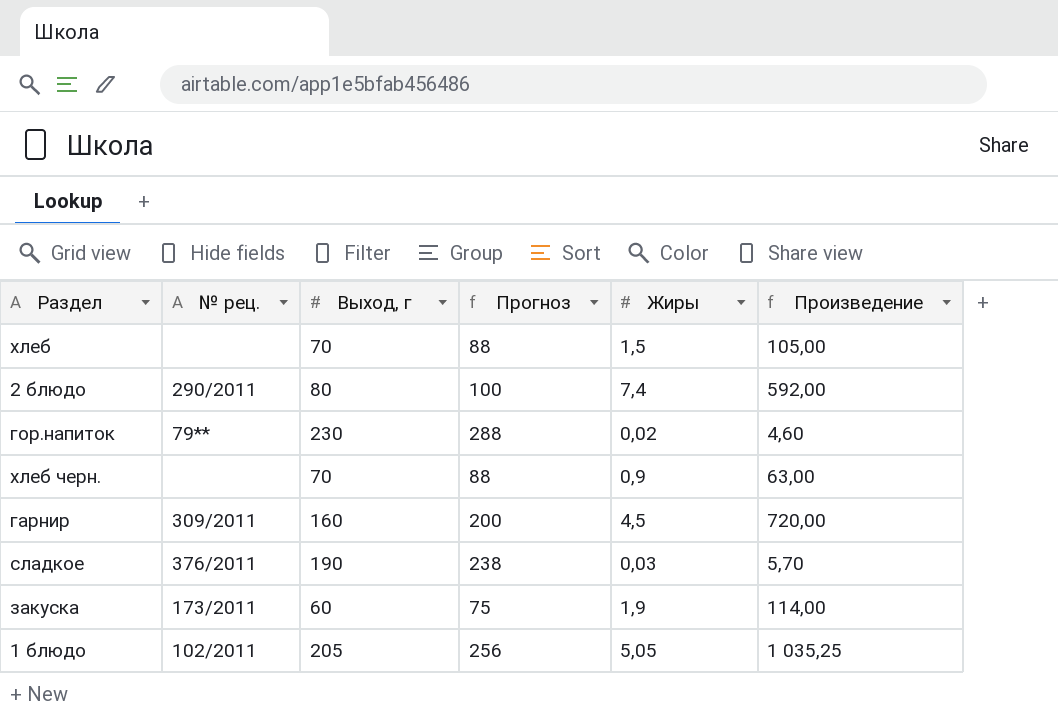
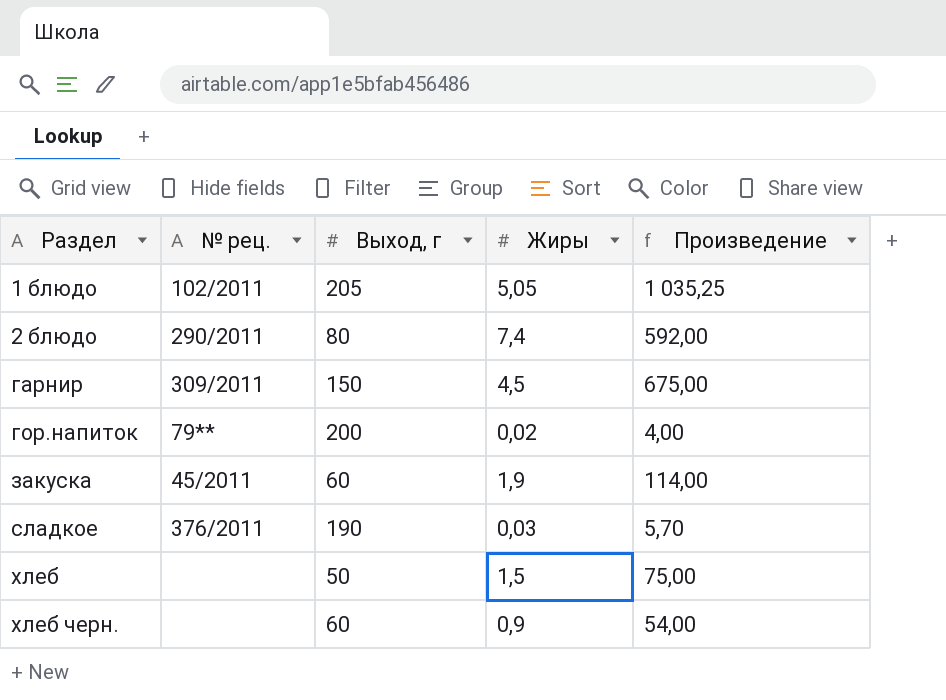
row order: none -> Раздел ascending
column Прогноз | formula: [Выход, г] * 1,25 -> none
гарнир | Выход, г: 160 -> 150
гарнир | Произведение: 720,00 -> 675,00
гор.напиток | Выход, г: 230 -> 200
гор.напиток | Произведение: 4,60 -> 4,00
закуска | № рец.: 173/2011 -> 45/2011
хлеб | Выход, г: 70 -> 50
хлеб | Произведение: 105,00 -> 75,00
хлеб черн. | Выход, г: 70 -> 60
хлеб черн. | Произведение: 63,00 -> 54,00

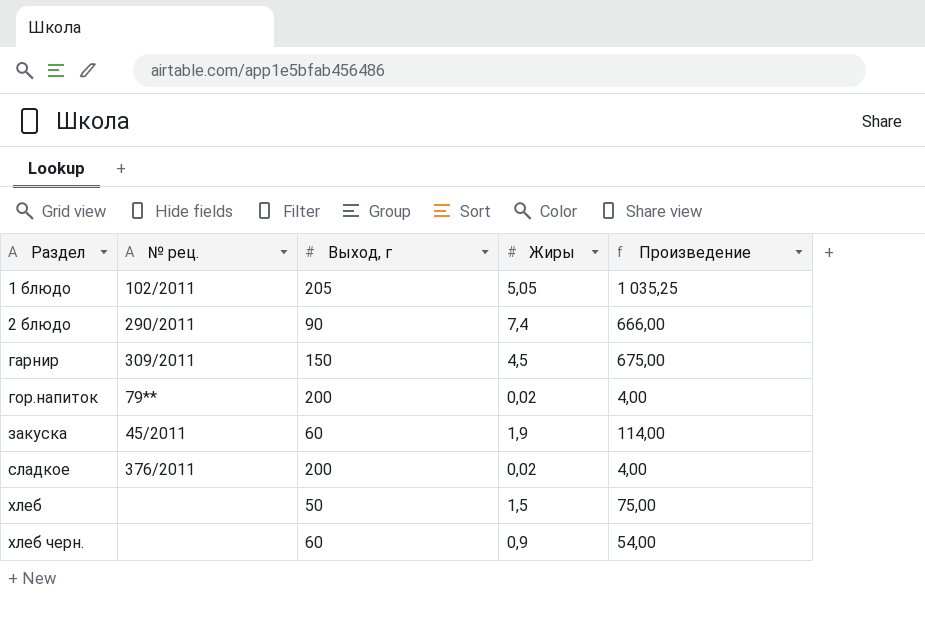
2 блюдо | Выход, г: 80 -> 90
2 блюдо | Произведение: 592,00 -> 666,00
сладкое | Выход, г: 190 -> 200
сладкое | Жиры: 0,03 -> 0,02
сладкое | Произведение: 5,70 -> 4,00

